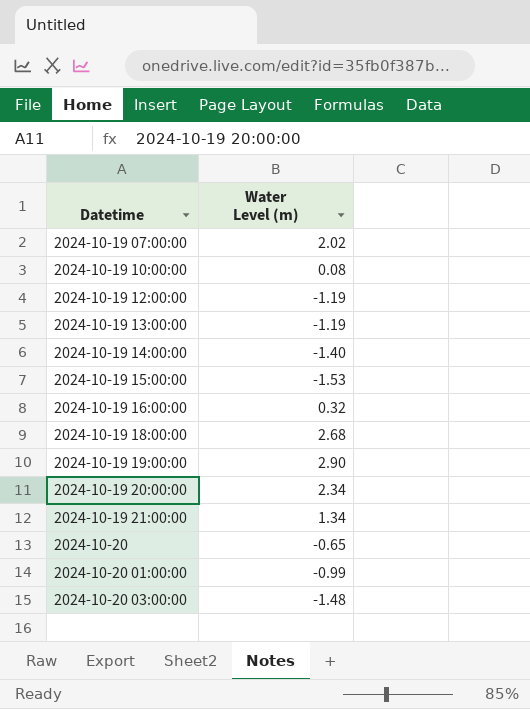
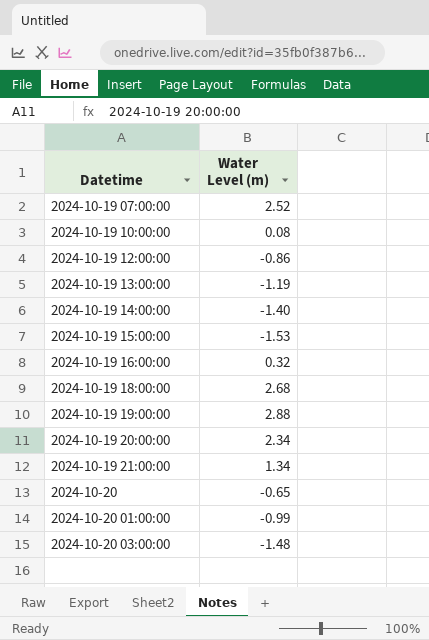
2024-10-19 07:00:00 | Water Level (m): 2.02 -> 2.52
2024-10-19 12:00:00 | Water Level (m): -1.19 -> -0.86
2024-10-19 19:00:00 | Water Level (m): 2.90 -> 2.88

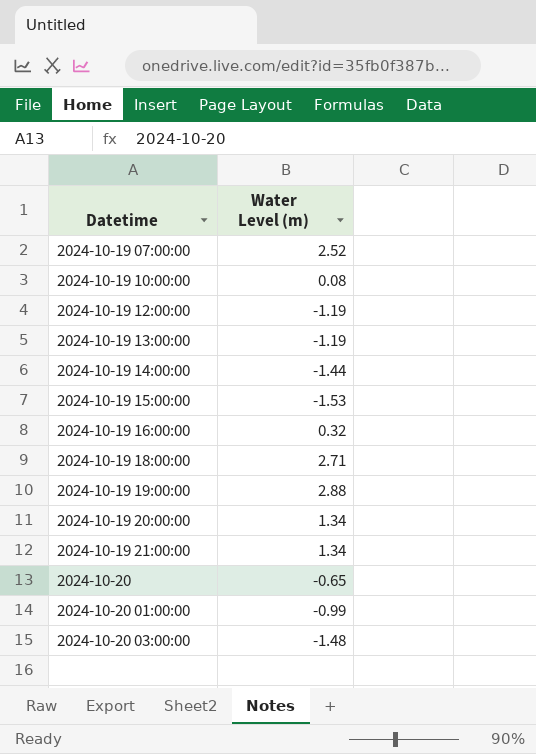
2024-10-19 12:00:00 | Water Level (m): -0.86 -> -1.19
2024-10-19 14:00:00 | Water Level (m): -1.40 -> -1.44
2024-10-19 18:00:00 | Water Level (m): 2.68 -> 2.71
2024-10-19 20:00:00 | Water Level (m): 2.34 -> 1.34

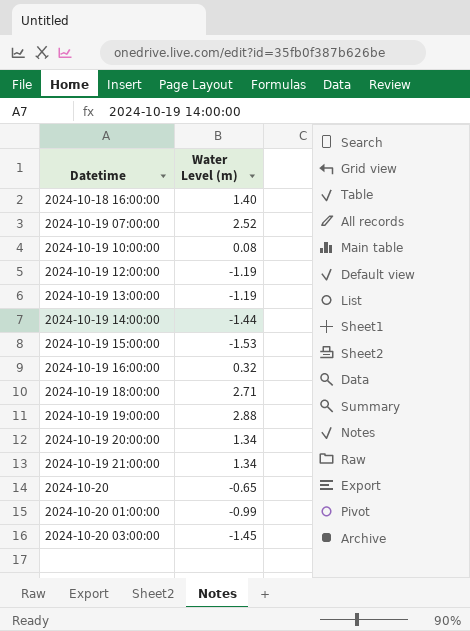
row 2024-10-18 16:00:00: none -> 1.40
2024-10-20 03:00:00 | Water Level (m): -1.48 -> -1.45

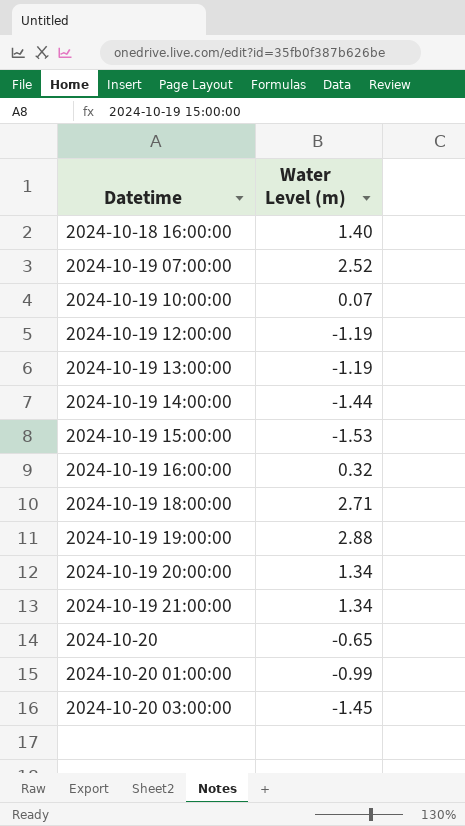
2024-10-19 10:00:00 | Water Level (m): 0.08 -> 0.07

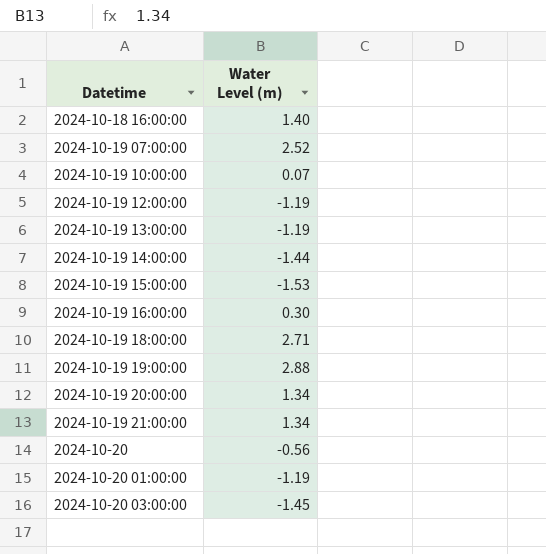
2024-10-19 16:00:00 | Water Level (m): 0.32 -> 0.30
2024-10-20 | Water Level (m): -0.65 -> -0.56
2024-10-20 01:00:00 | Water Level (m): -0.99 -> -1.19

